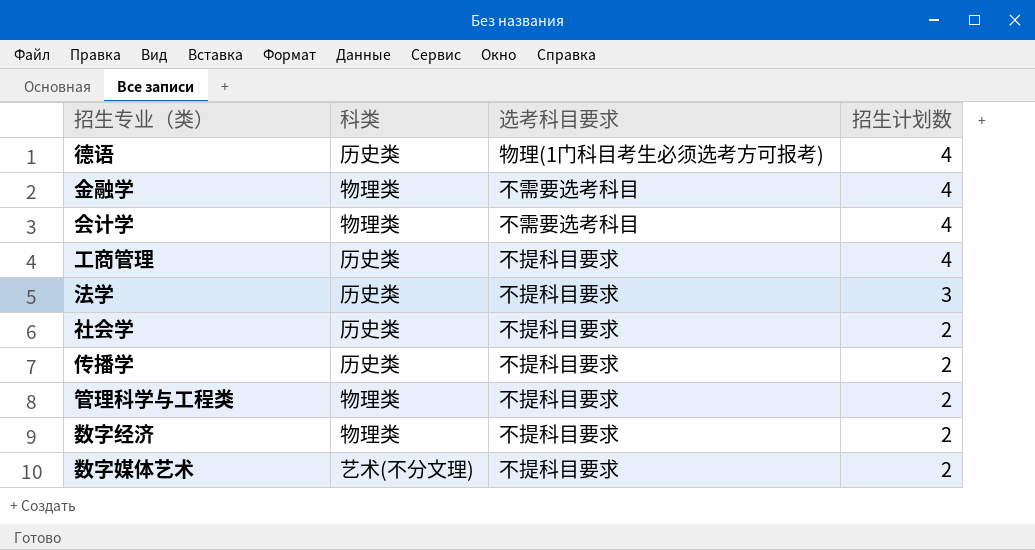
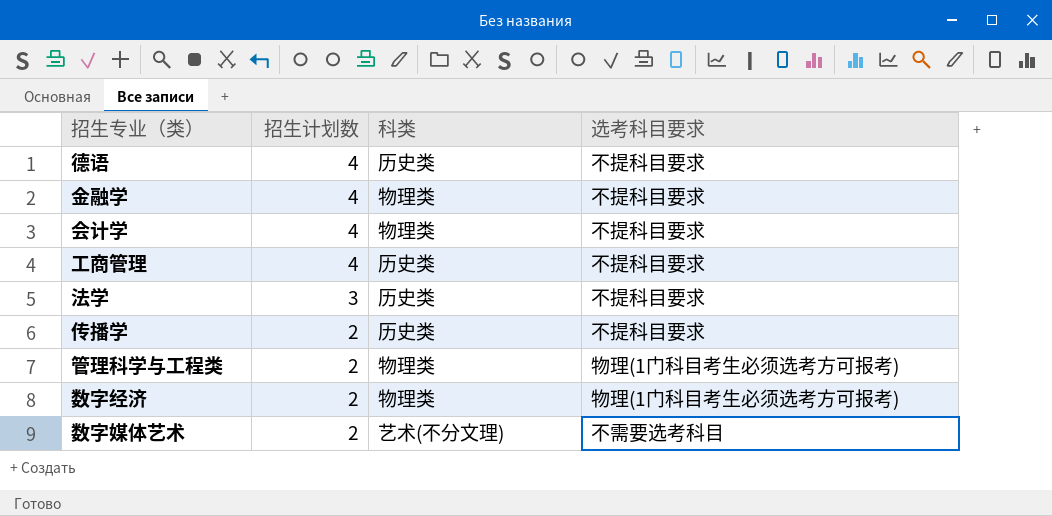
column 招生计划数 | position: 4 -> 2
row 社会学: 历史类 | 不提科目要求 | 2 -> none
德语 | 选考科目要求: 物理(1门科目考生必须选考方可报考) -> 不提科目要求
金融学 | 选考科目要求: 不需要选考科目 -> 不提科目要求
会计学 | 选考科目要求: 不需要选考科目 -> 不提科目要求
管理科学与工程类 | 选考科目要求: 不提科目要求 -> 物理(1门科目考生必须选考方可报考)
数字经济 | 选考科目要求: 不提科目要求 -> 物理(1门科目考生必须选考方可报考)
数字媒体艺术 | 选考科目要求: 不提科目要求 -> 不需要选考科目

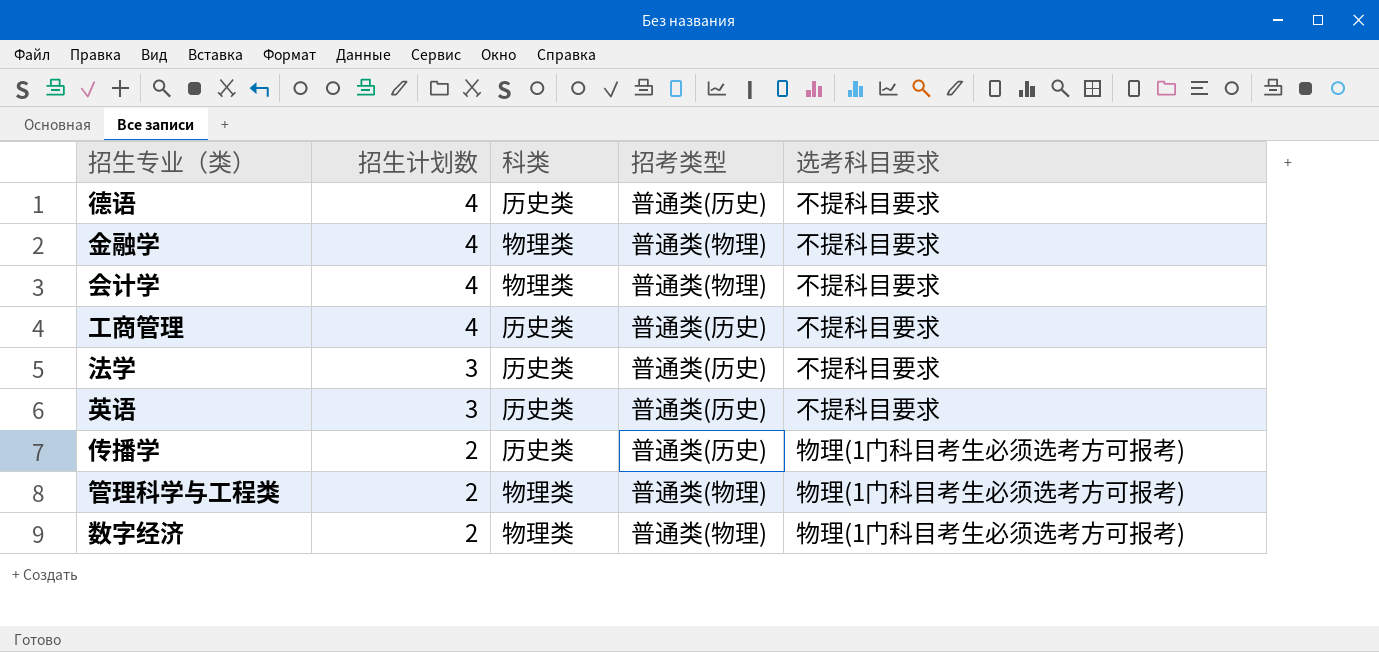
column 招考类型 | position: none -> 4
row 数字媒体艺术: 2 | 艺术(不分文理) | 不需要选考科目 -> none
row 英语: none -> 3 | 历史类 | 普通类(历史) | 不提科目要求
传播学 | 选考科目要求: 不提科目要求 -> 物理(1门科目考生必须选考方可报考)

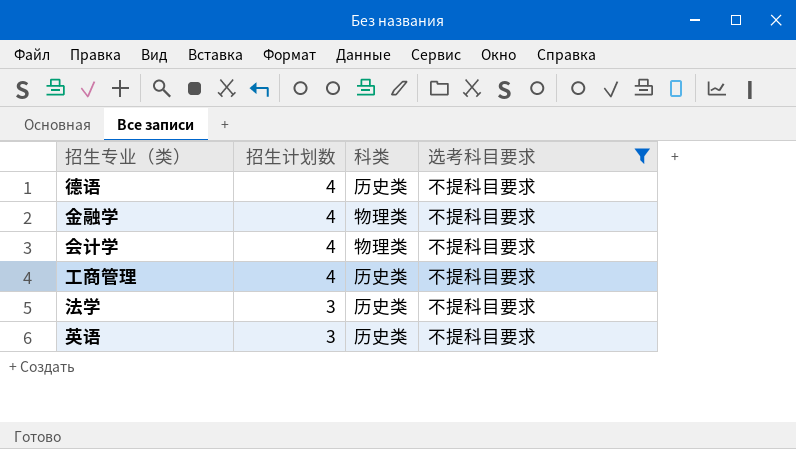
filter: none -> 选考科目要求 = 不提科目要求
column 招考类型 | position: 4 -> none

